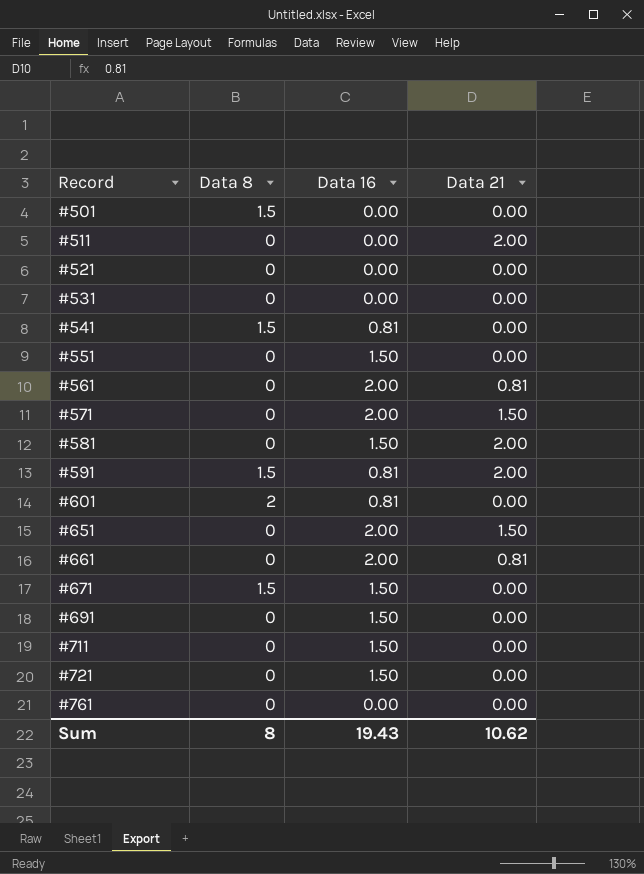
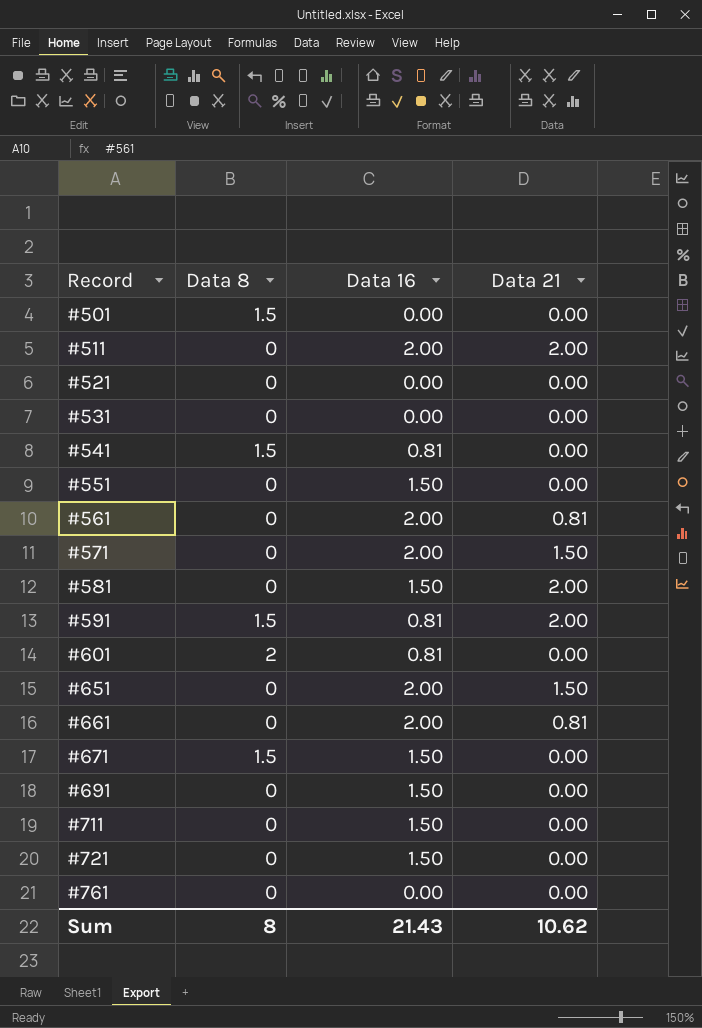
#511 | Data 16: 0.00 -> 2.00
Sum | Data 16: 19.43 -> 21.43

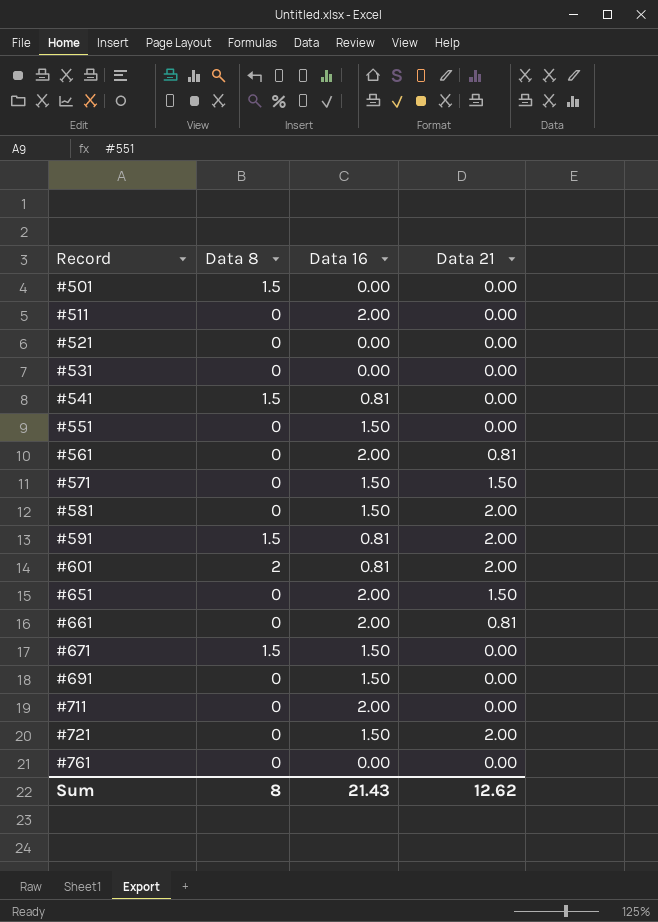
#511 | Data 21: 2.00 -> 0.00
#571 | Data 16: 2.00 -> 1.50
#601 | Data 21: 0.00 -> 2.00
#711 | Data 16: 1.50 -> 2.00
#721 | Data 21: 0.00 -> 2.00
Sum | Data 21: 10.62 -> 12.62

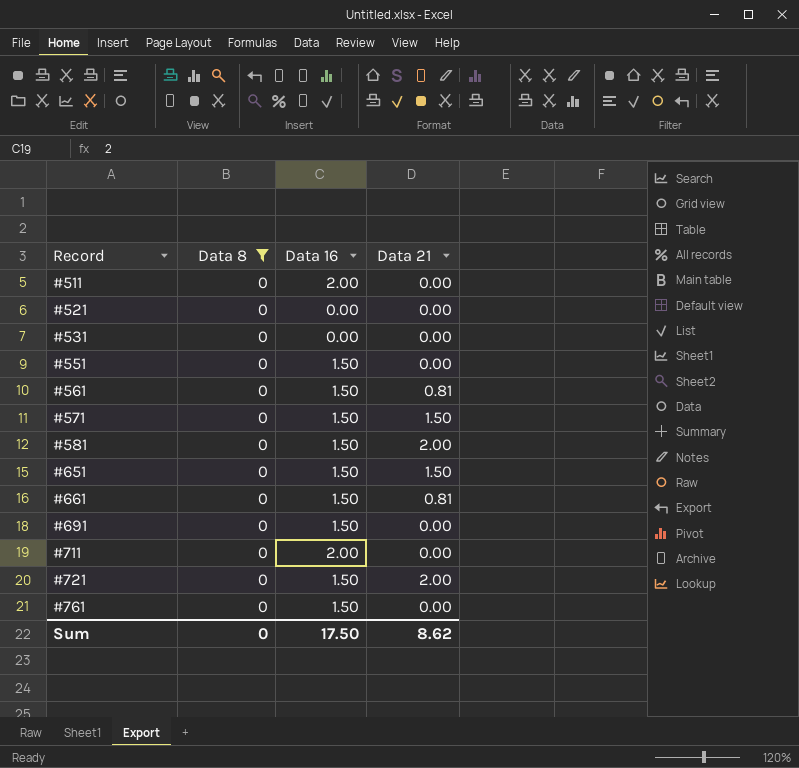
filter: none -> Data 8 = 0
#561 | Data 16: 2.00 -> 1.50
#651 | Data 16: 2.00 -> 1.50
#661 | Data 16: 2.00 -> 1.50
#761 | Data 16: 0.00 -> 1.50
Sum | Data 8: 8 -> 0
Sum | Data 16: 21.43 -> 17.50
Sum | Data 21: 12.62 -> 8.62

